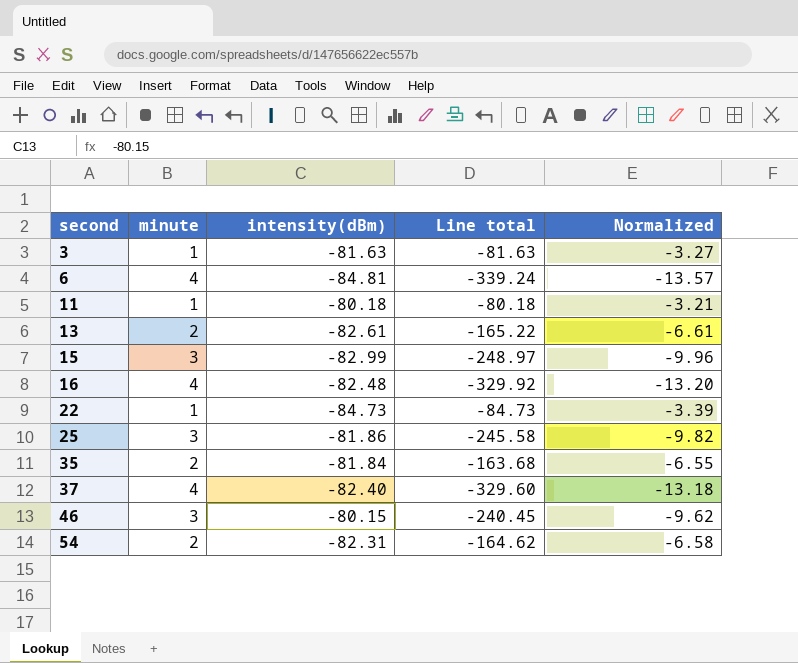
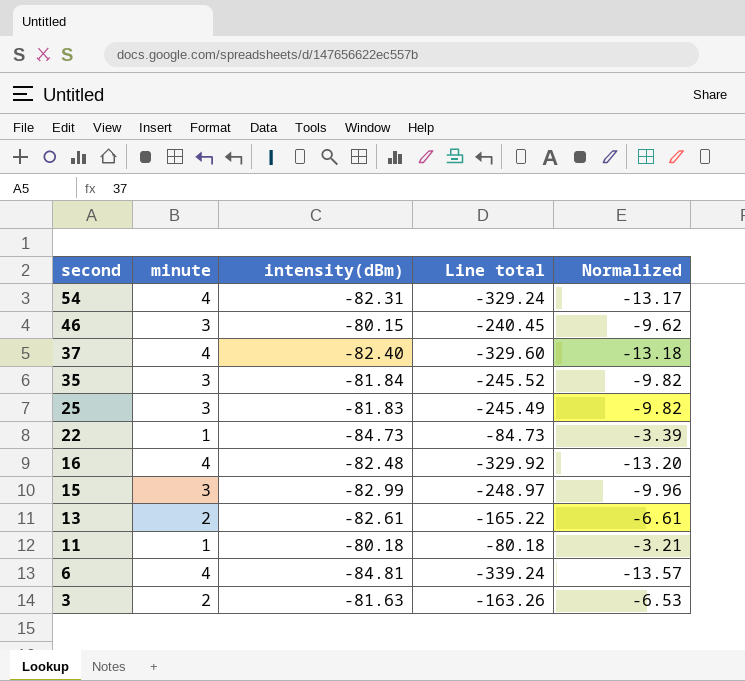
row order: second ascending -> second descending
54 | minute: 2 -> 4
54 | Line total: -164.62 -> -329.24
54 | Normalized: -6.58 -> -13.17
35 | minute: 2 -> 3
35 | Line total: -163.68 -> -245.52
35 | Normalized: -6.55 -> -9.82
25 | intensity(dBm): -81.86 -> -81.83
25 | Line total: -245.58 -> -245.49
3 | minute: 1 -> 2
3 | Line total: -81.63 -> -163.26
3 | Normalized: -3.27 -> -6.53

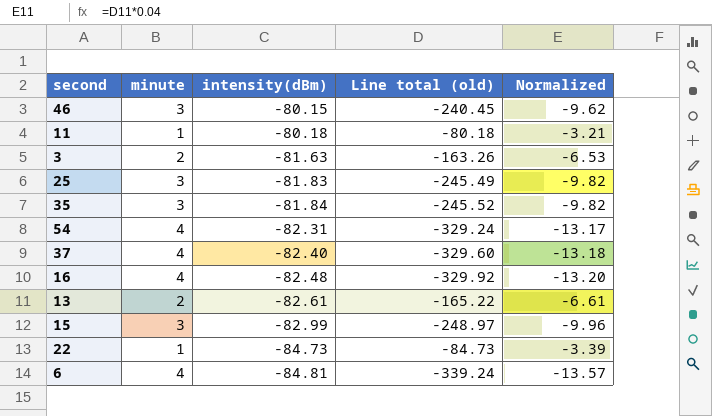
row order: second descending -> intensity(dBm) descending
column name: Line total -> Line total (old)

